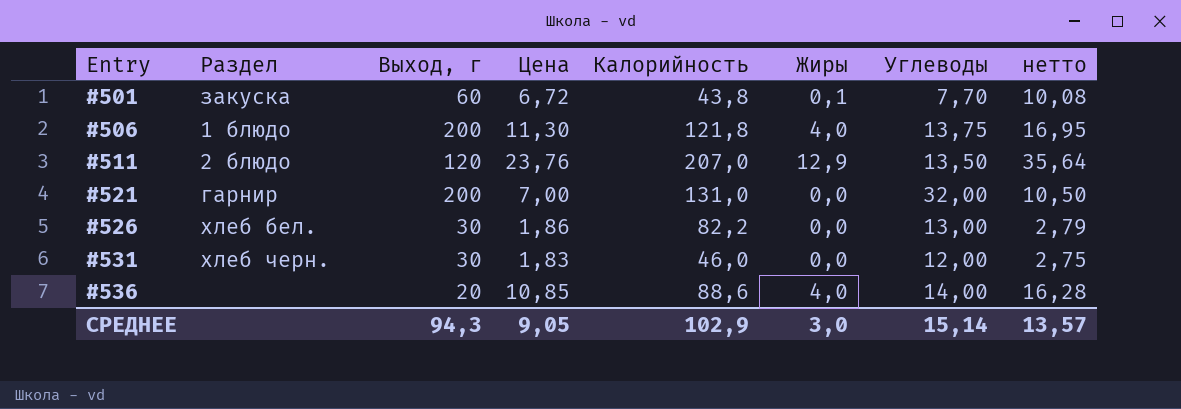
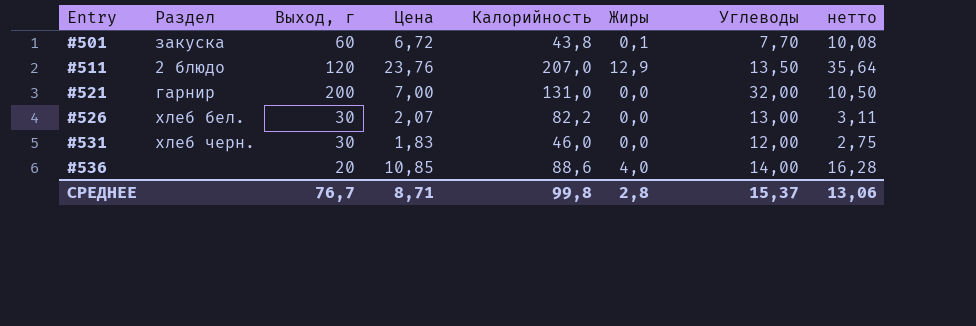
row #506: 1 блюдо | 200 | 11,30 | 121,8 | 4,0 | 13,75 | 16,95 -> none
#526 | Цена: 1,86 -> 2,07
#526 | нетто: 2,79 -> 3,11
СРЕДНЕЕ | Выход, г: 94,3 -> 76,7
СРЕДНЕЕ | Цена: 9,05 -> 8,71
СРЕДНЕЕ | Калорийность: 102,9 -> 99,8
СРЕДНЕЕ | Жиры: 3,0 -> 2,8
СРЕДНЕЕ | Углеводы: 15,14 -> 15,37
СРЕДНЕЕ | нетто: 13,57 -> 13,06

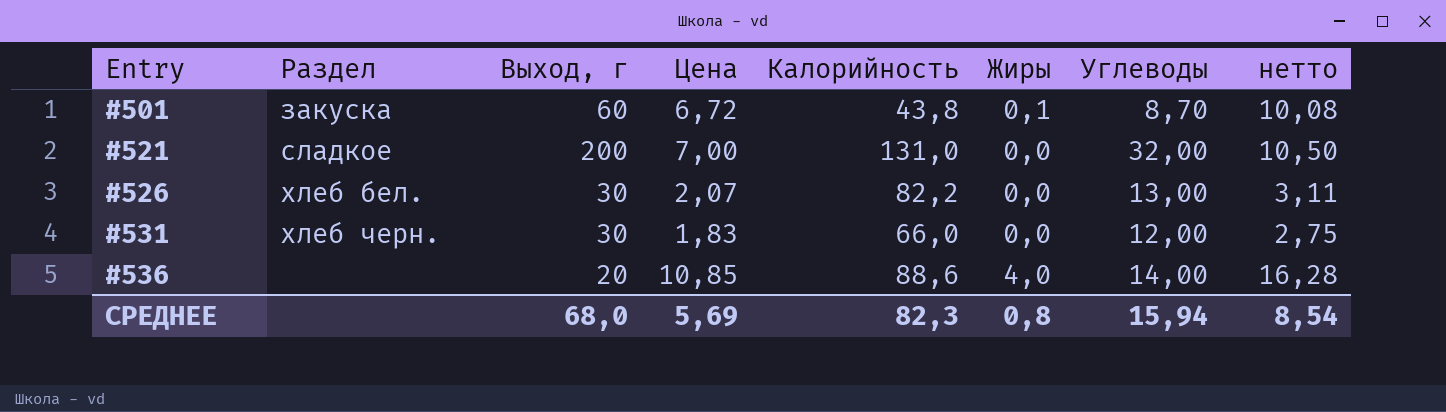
row #511: 2 блюдо | 120 | 23,76 | 207,0 | 12,9 | 13,50 | 35,64 -> none
#501 | Углеводы: 7,70 -> 8,70
#521 | Раздел: гарнир -> сладкое
#531 | Калорийность: 46,0 -> 66,0
СРЕДНЕЕ | Выход, г: 76,7 -> 68,0
СРЕДНЕЕ | Цена: 8,71 -> 5,69
СРЕДНЕЕ | Калорийность: 99,8 -> 82,3
СРЕДНЕЕ | Жиры: 2,8 -> 0,8
СРЕДНЕЕ | Углеводы: 15,37 -> 15,94
СРЕДНЕЕ | нетто: 13,06 -> 8,54

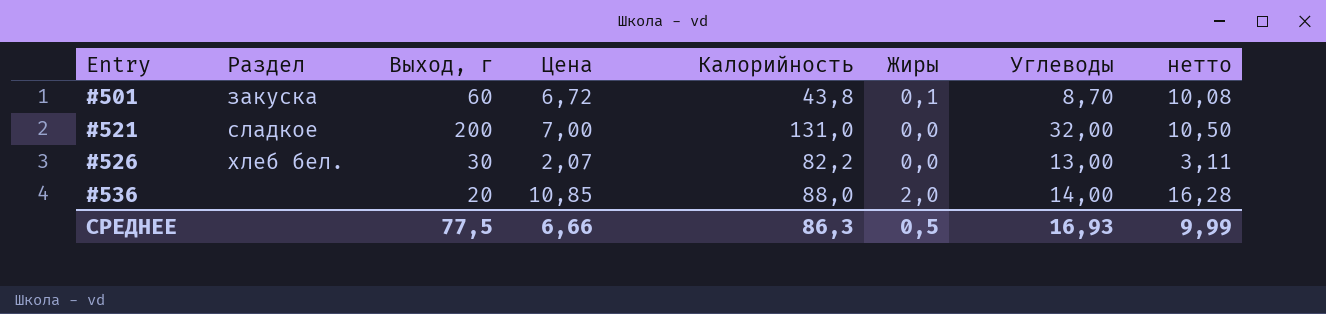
row #531: хлеб черн. | 30 | 1,83 | 66,0 | 0,0 | 12,00 | 2,75 -> none
#536 | Калорийность: 88,6 -> 88,0
#536 | Жиры: 4,0 -> 2,0
СРЕДНЕЕ | Выход, г: 68,0 -> 77,5
СРЕДНЕЕ | Цена: 5,69 -> 6,66
СРЕДНЕЕ | Калорийность: 82,3 -> 86,3
СРЕДНЕЕ | Жиры: 0,8 -> 0,5
СРЕДНЕЕ | Углеводы: 15,94 -> 16,93
СРЕДНЕЕ | нетто: 8,54 -> 9,99

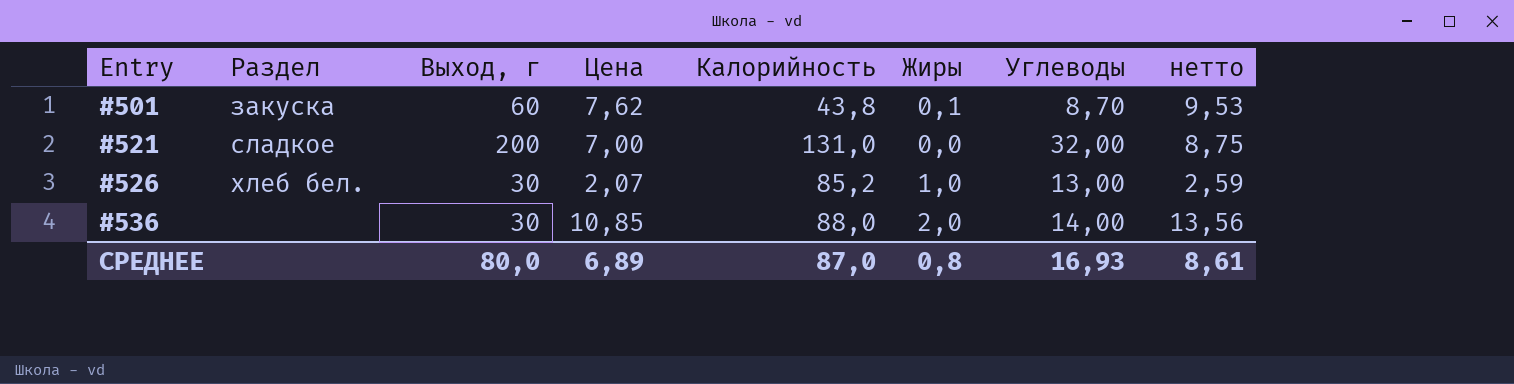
column нетто | formula: [Цена] * 1,5 -> [Цена] * 1,25
#501 | Цена: 6,72 -> 7,62
#526 | Калорийность: 82,2 -> 85,2
#526 | Жиры: 0,0 -> 1,0
#536 | Выход, г: 20 -> 30
СРЕДНЕЕ | Выход, г: 77,5 -> 80,0
СРЕДНЕЕ | Цена: 6,66 -> 6,89
СРЕДНЕЕ | Калорийность: 86,3 -> 87,0
СРЕДНЕЕ | Жиры: 0,5 -> 0,8
СРЕДНЕЕ | нетто: 9,99 -> 8,61

